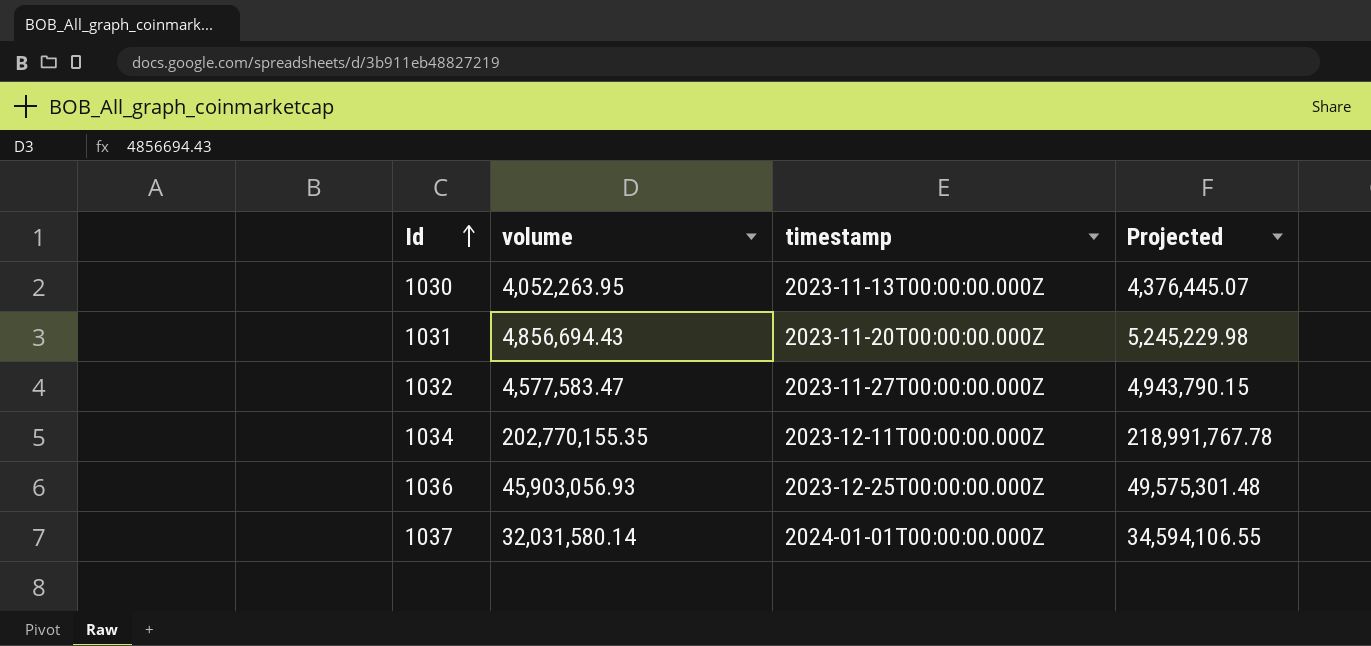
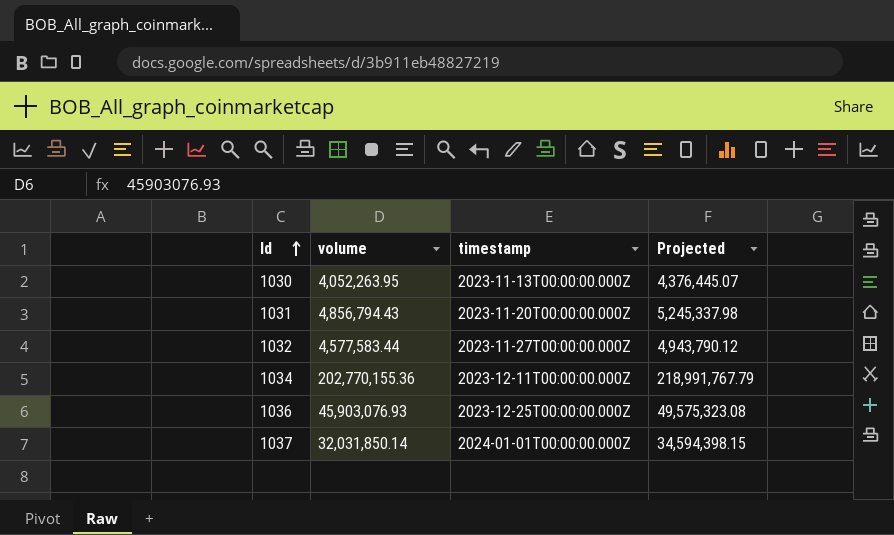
1031 | volume: 4,856,694.43 -> 4,856,794.43
1031 | Projected: 5,245,229.98 -> 5,245,337.98
1032 | volume: 4,577,583.47 -> 4,577,583.44
1032 | Projected: 4,943,790.15 -> 4,943,790.12
1034 | volume: 202,770,155.35 -> 202,770,155.36
1034 | Projected: 218,991,767.78 -> 218,991,767.79
1036 | volume: 45,903,056.93 -> 45,903,076.93
1036 | Projected: 49,575,301.48 -> 49,575,323.08
1037 | volume: 32,031,580.14 -> 32,031,850.14
1037 | Projected: 34,594,106.55 -> 34,594,398.15

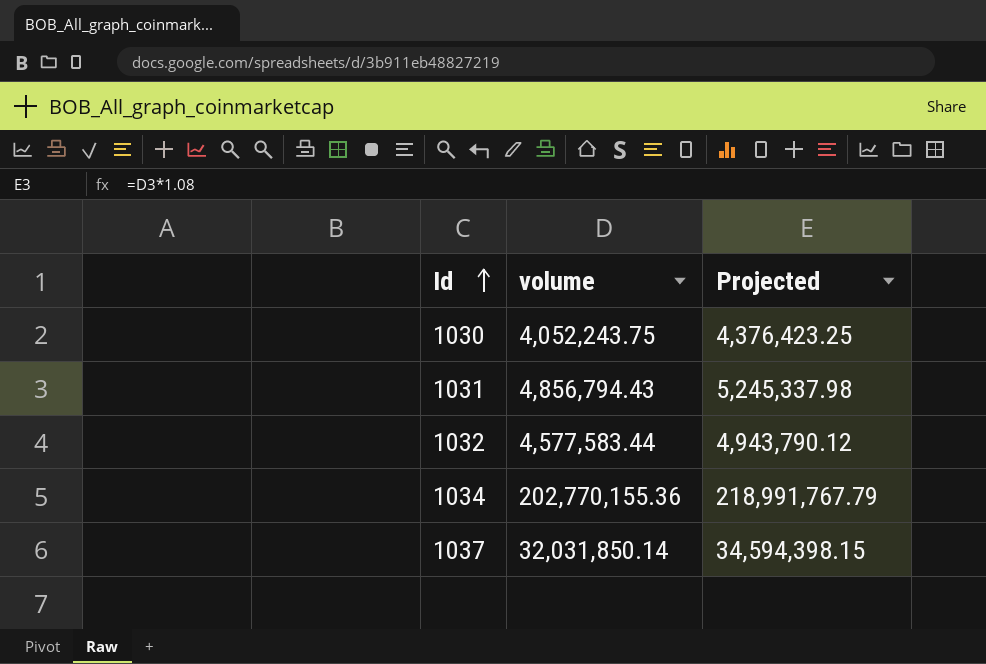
column timestamp | position: 3 -> none
row 1036: 45,903,076.93 | 2023-12-25T00:00:00.000Z | 49,575,323.08 -> none
1030 | volume: 4,052,263.95 -> 4,052,243.75
1030 | Projected: 4,376,445.07 -> 4,376,423.25

